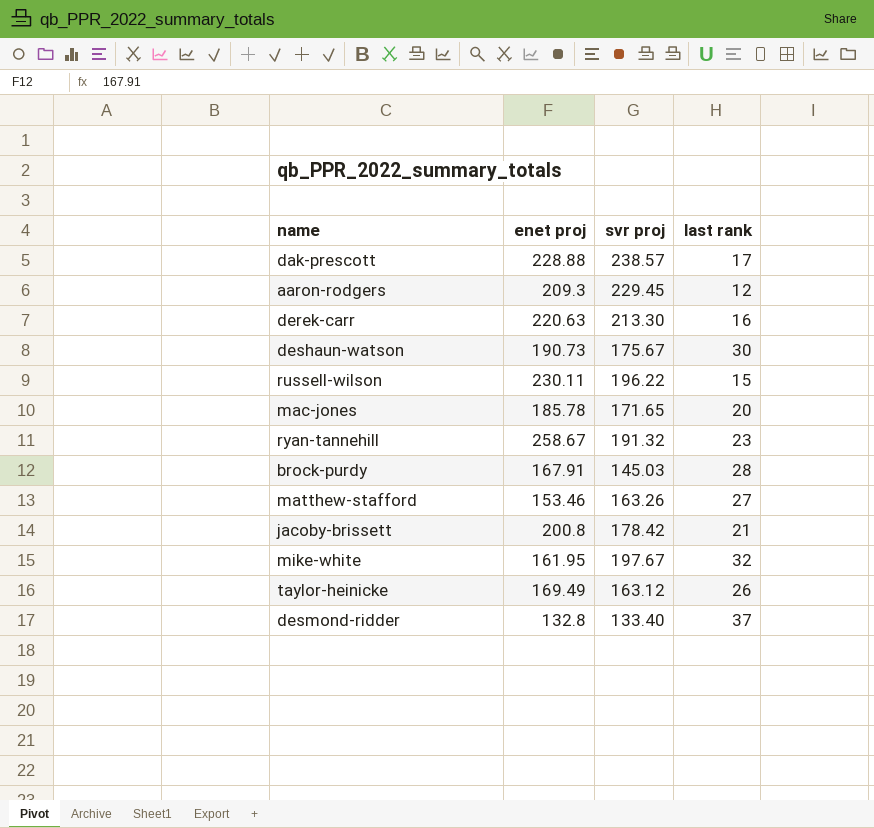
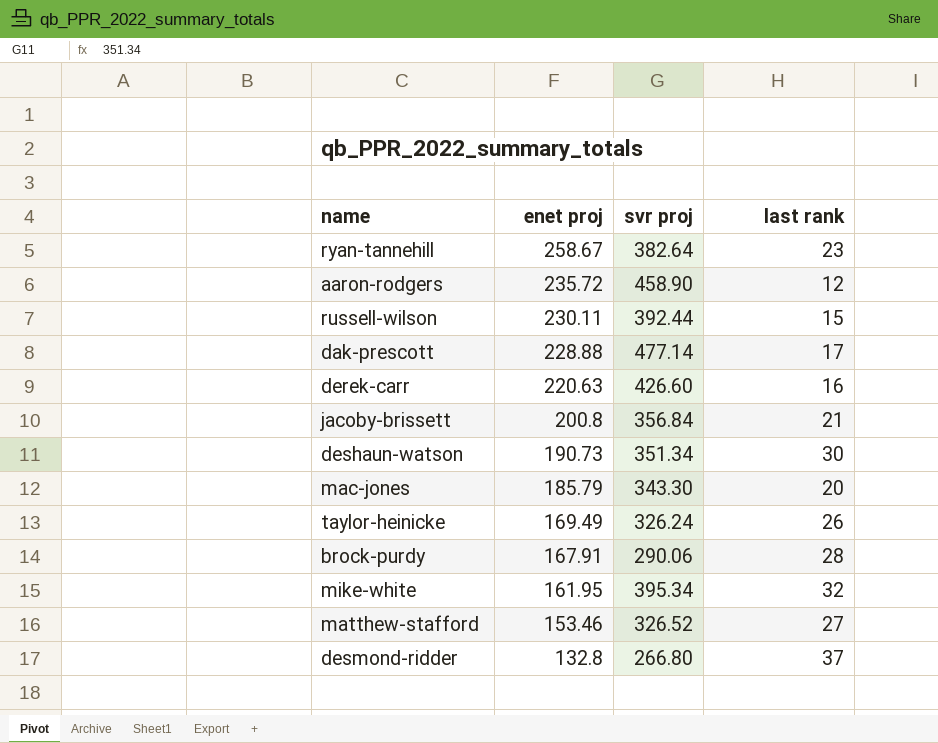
row order: none -> enet proj descending
ryan-tannehill | svr proj: 191.32 -> 382.64
aaron-rodgers | enet proj: 209.3 -> 235.72
aaron-rodgers | svr proj: 229.45 -> 458.90
russell-wilson | svr proj: 196.22 -> 392.44
dak-prescott | svr proj: 238.57 -> 477.14
derek-carr | svr proj: 213.30 -> 426.60
jacoby-brissett | svr proj: 178.42 -> 356.84
deshaun-watson | svr proj: 175.67 -> 351.34
mac-jones | enet proj: 185.78 -> 185.79
mac-jones | svr proj: 171.65 -> 343.30
taylor-heinicke | svr proj: 163.12 -> 326.24
brock-purdy | svr proj: 145.03 -> 290.06
mike-white | svr proj: 197.67 -> 395.34
matthew-stafford | svr proj: 163.26 -> 326.52
desmond-ridder | svr proj: 133.40 -> 266.80

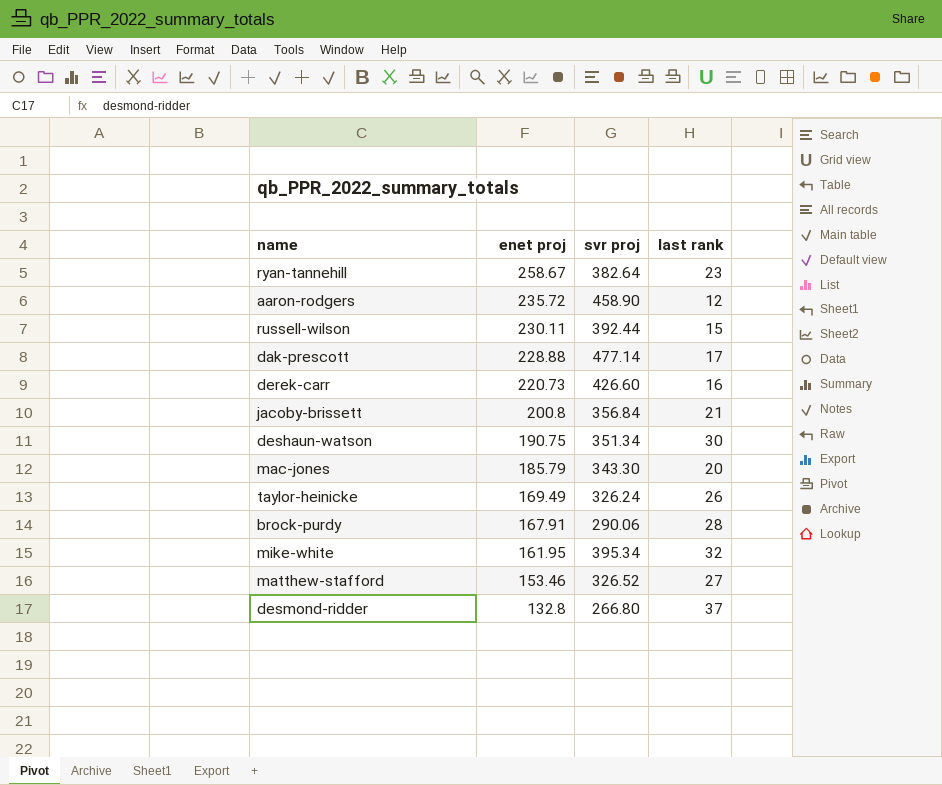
derek-carr | enet proj: 220.63 -> 220.73
deshaun-watson | enet proj: 190.73 -> 190.75

